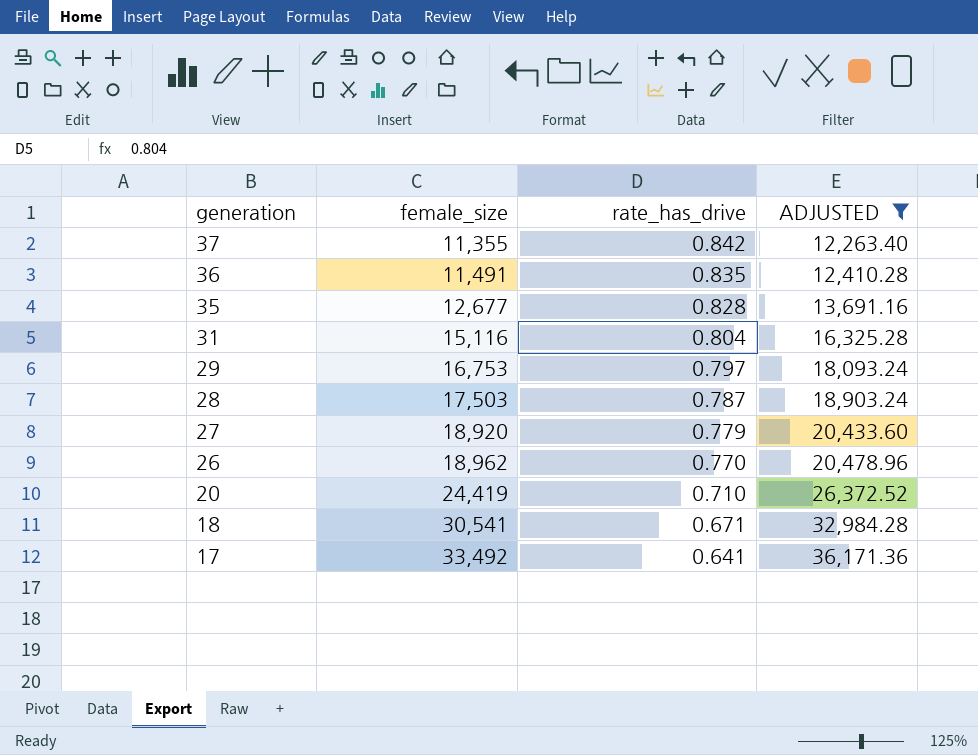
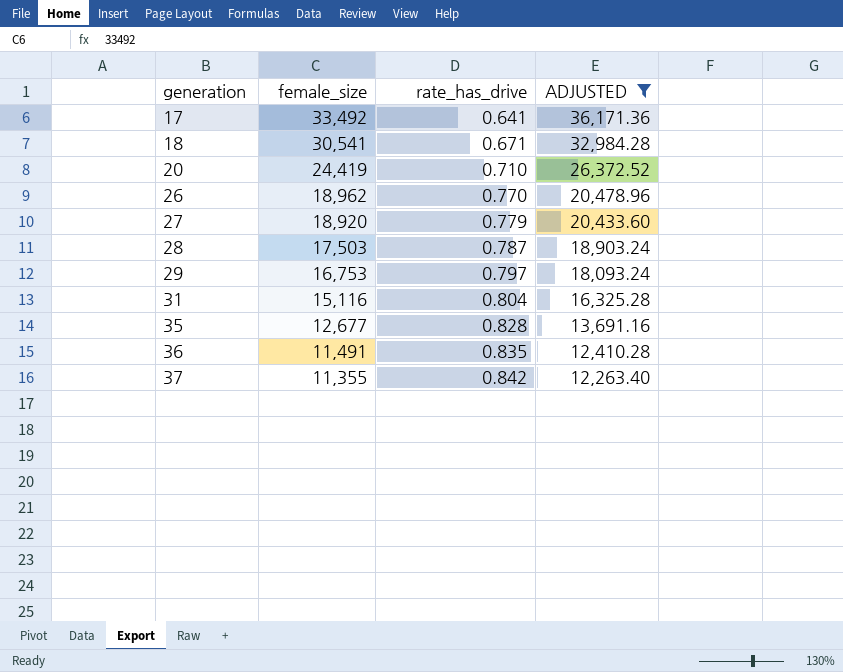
row order: generation descending -> generation ascending

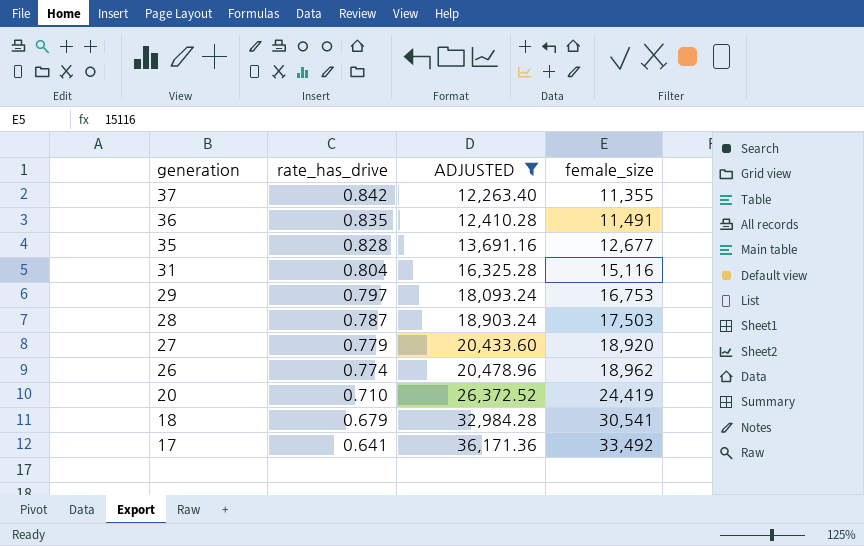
row order: generation ascending -> generation descending
column female_size | position: 2 -> 4
26 | rate_has_drive: 0.770 -> 0.774
18 | rate_has_drive: 0.671 -> 0.679

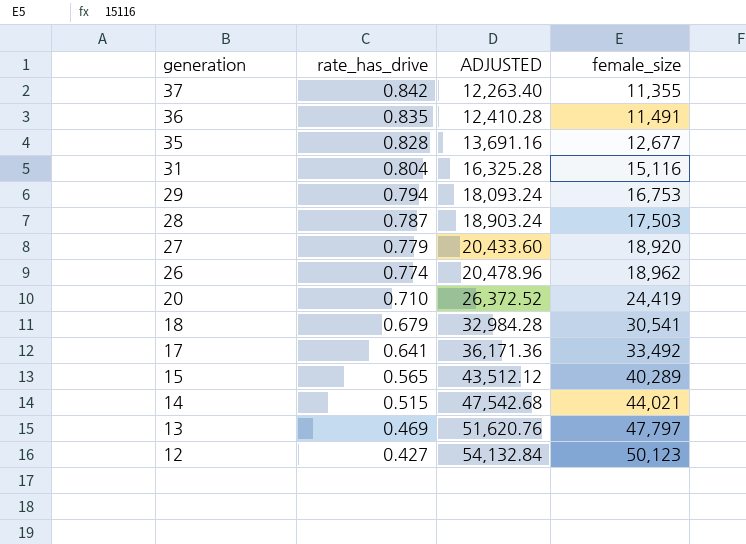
filter: ADJUSTED <= 36,171.36 -> none
29 | rate_has_drive: 0.797 -> 0.794

